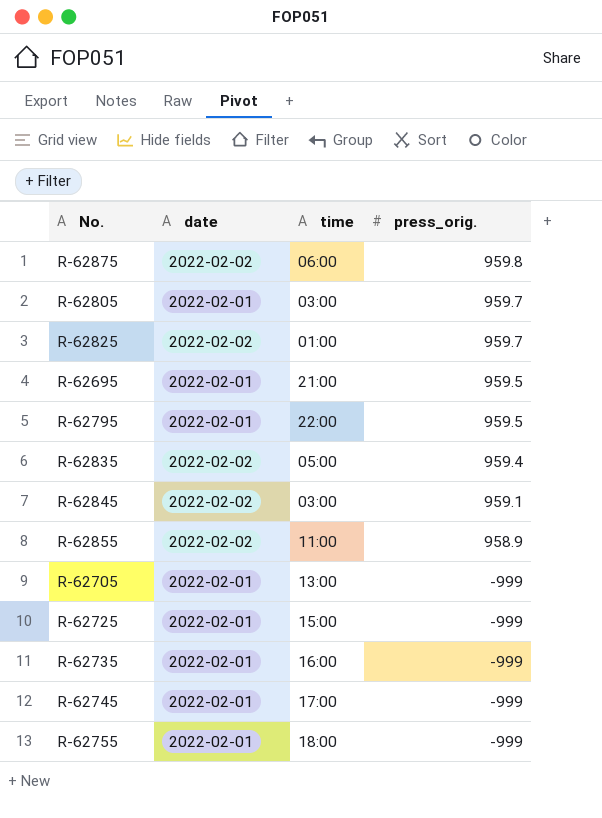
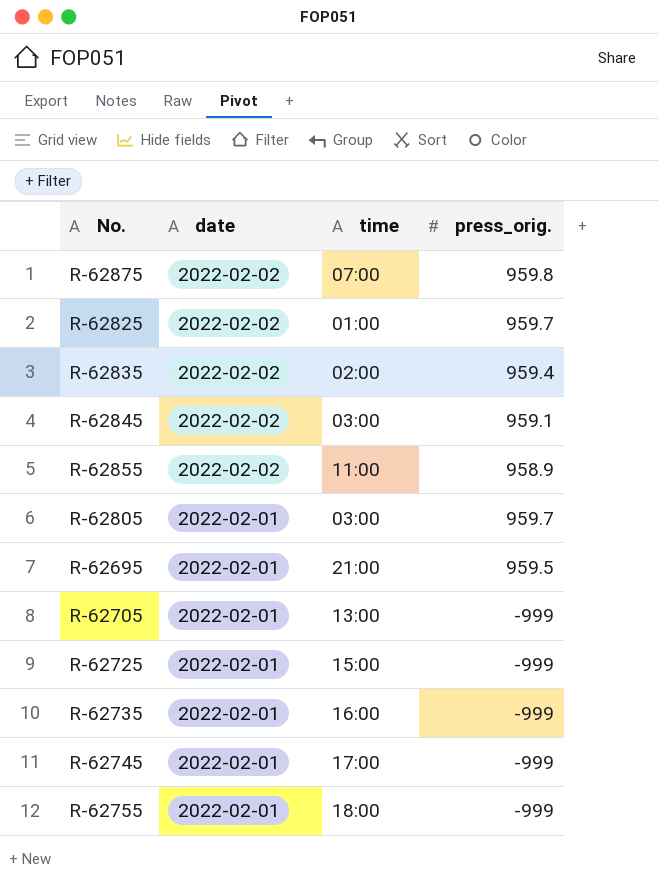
row order: press_orig. descending -> date descending
row R-62795: 2022-02-01 | 22:00 | 959.5 -> none
R-62875 | time: 06:00 -> 07:00
R-62835 | time: 05:00 -> 02:00

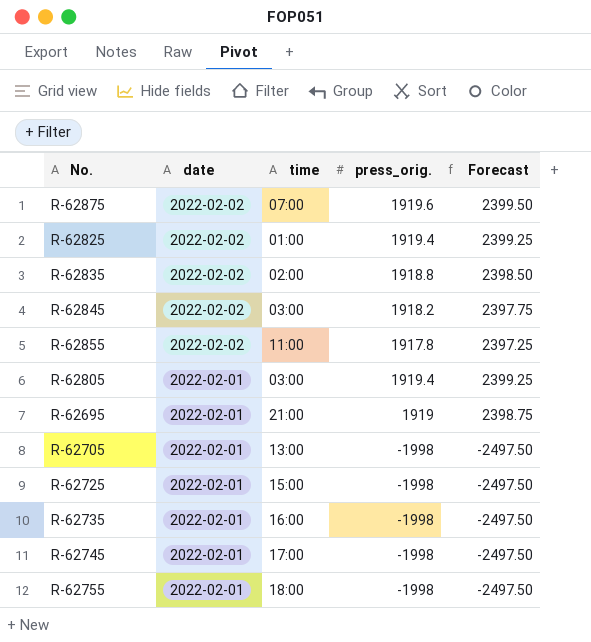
column Forecast | formula: none -> [press_orig.] * 1.25
R-62875 | press_orig.: 959.8 -> 1919.6
R-62825 | press_orig.: 959.7 -> 1919.4
R-62835 | press_orig.: 959.4 -> 1918.8
R-62845 | press_orig.: 959.1 -> 1918.2
R-62855 | press_orig.: 958.9 -> 1917.8
R-62805 | press_orig.: 959.7 -> 1919.4
R-62695 | press_orig.: 959.5 -> 1919
R-62705 | press_orig.: -999 -> -1998
R-62725 | press_orig.: -999 -> -1998
R-62735 | press_orig.: -999 -> -1998
R-62745 | press_orig.: -999 -> -1998
R-62755 | press_orig.: -999 -> -1998

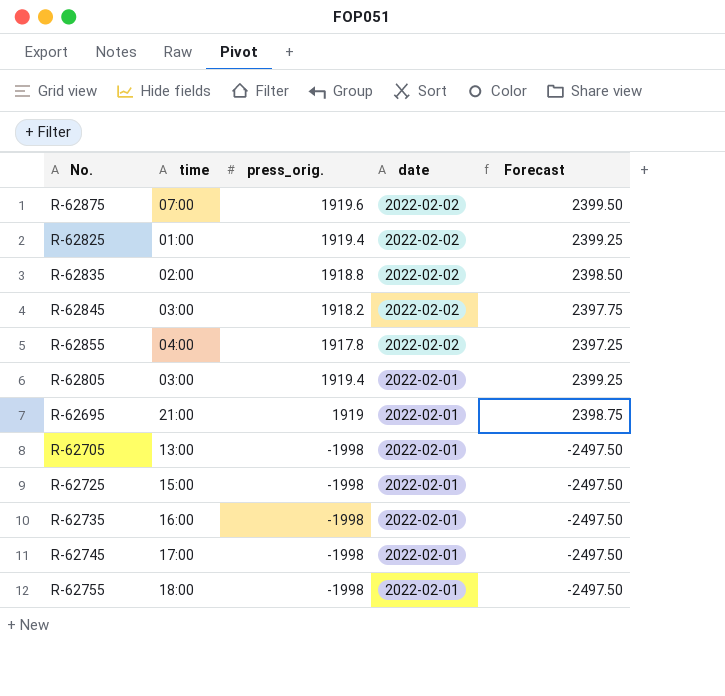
column date | position: 2 -> 4
R-62855 | time: 11:00 -> 04:00

